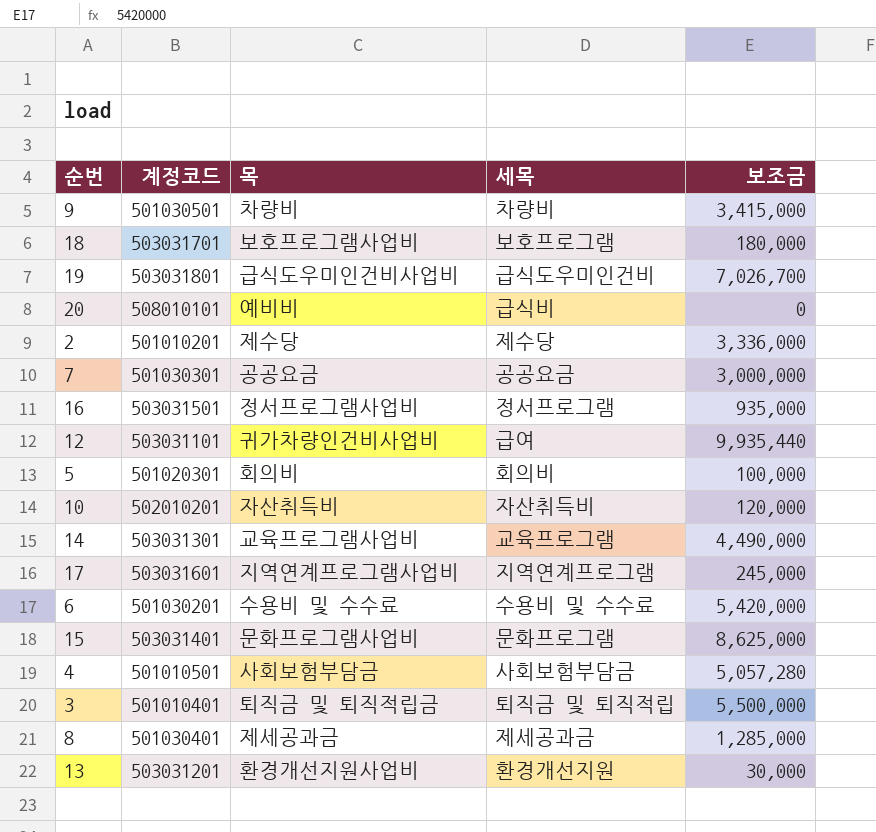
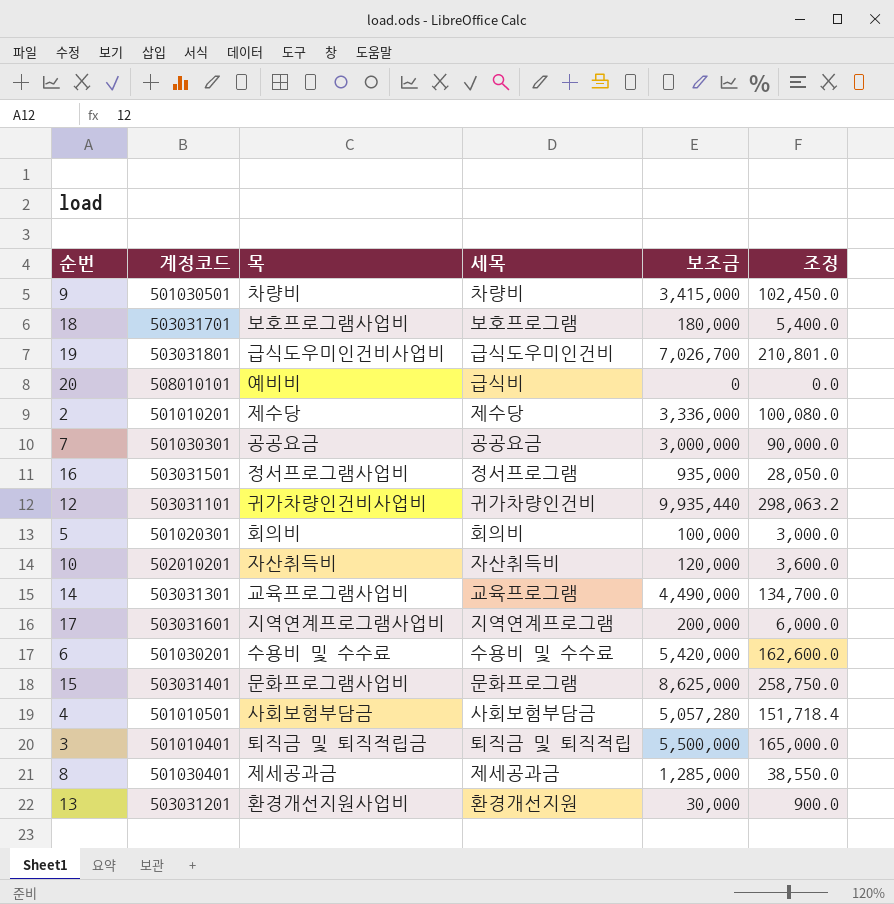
column 조정 | formula: none -> [보조금] * 0.03
12 | 세목: 급여 -> 귀가차량인건비
17 | 보조금: 245,000 -> 200,000

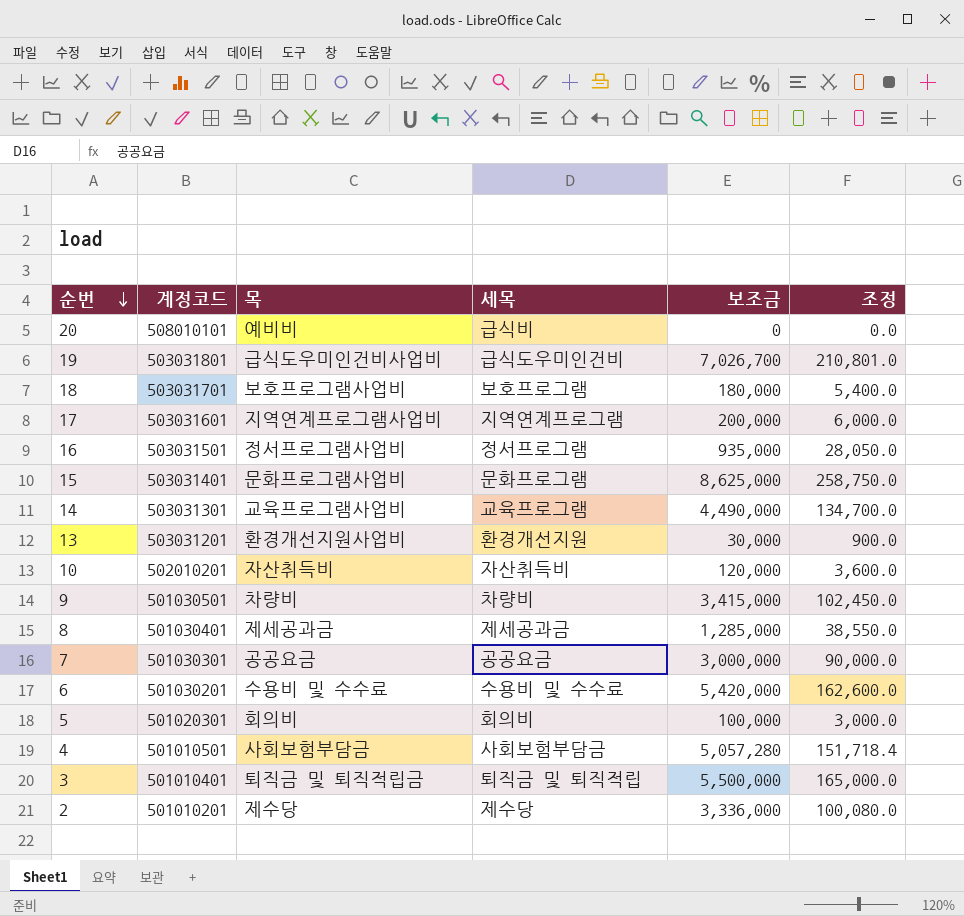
row order: none -> 순번 descending
row 12: 503031101 | 귀가차량인건비사업비 | 귀가차량인건비 | 9,935,440 | 298,063.2 -> none

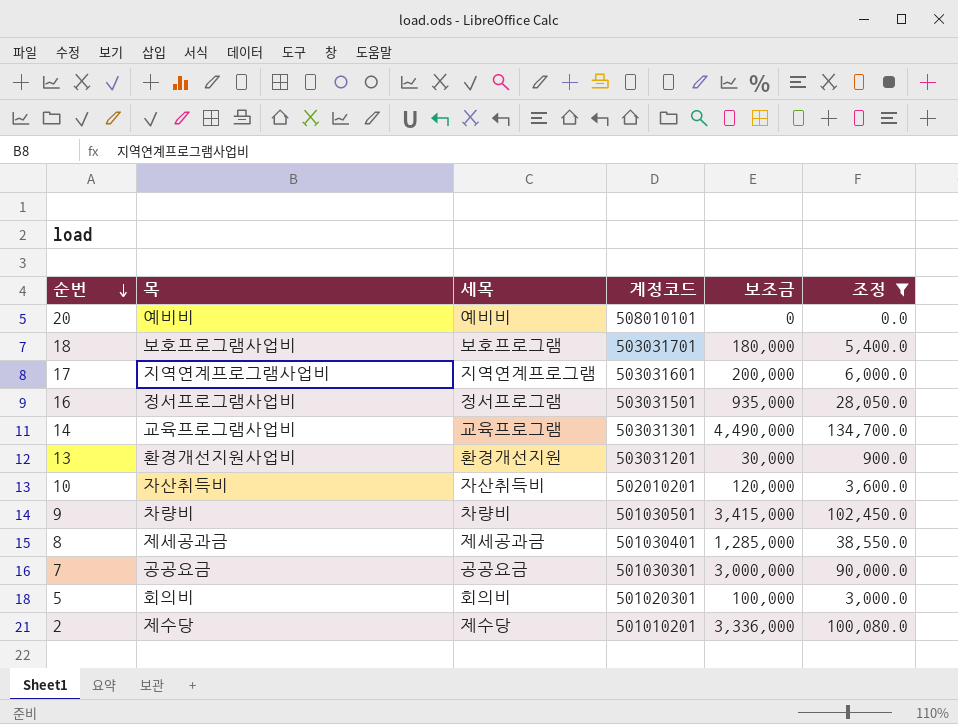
filter: none -> 조정 <= 134,700.0
column 계정코드 | position: 2 -> 4
20 | 세목: 급식비 -> 예비비

